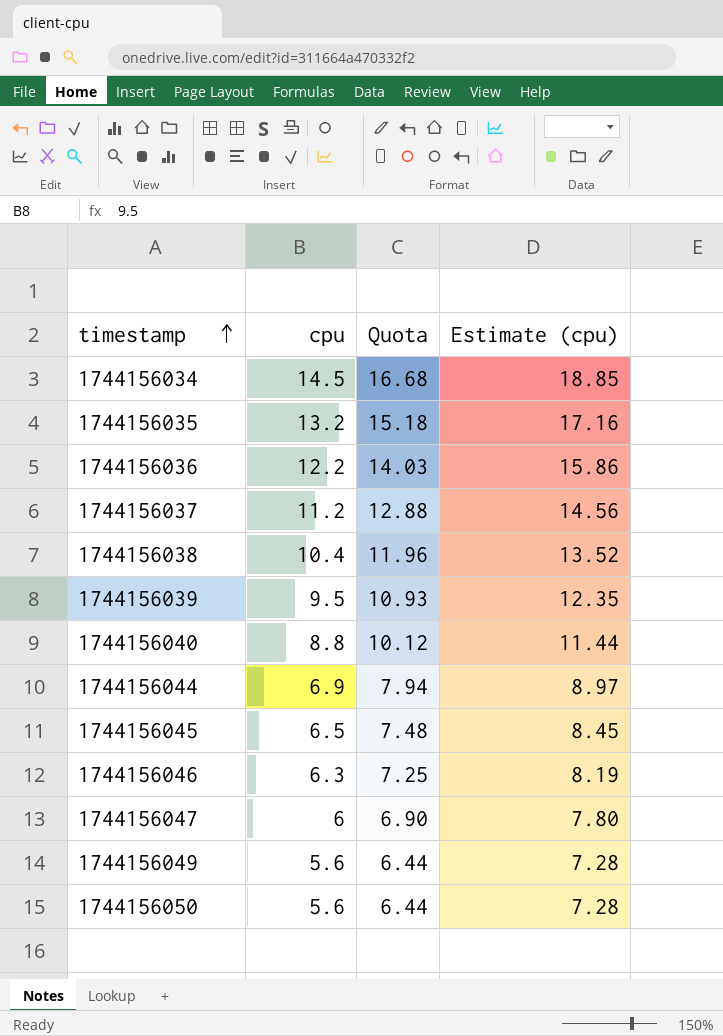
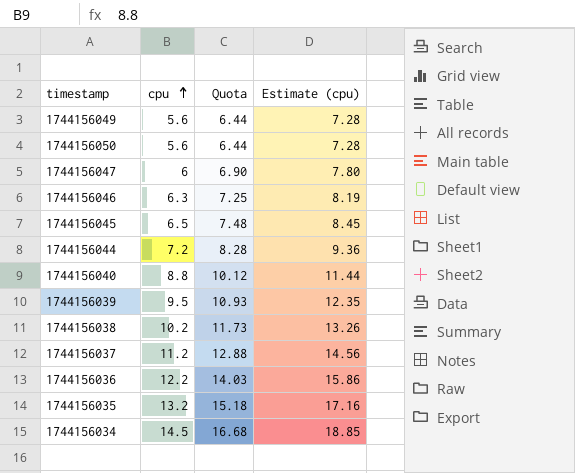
row order: timestamp ascending -> cpu ascending
1744156044 | cpu: 6.9 -> 7.2
1744156044 | Quota: 7.94 -> 8.28
1744156044 | Estimate (cpu): 8.97 -> 9.36
1744156038 | cpu: 10.4 -> 10.2
1744156038 | Quota: 11.96 -> 11.73
1744156038 | Estimate (cpu): 13.52 -> 13.26

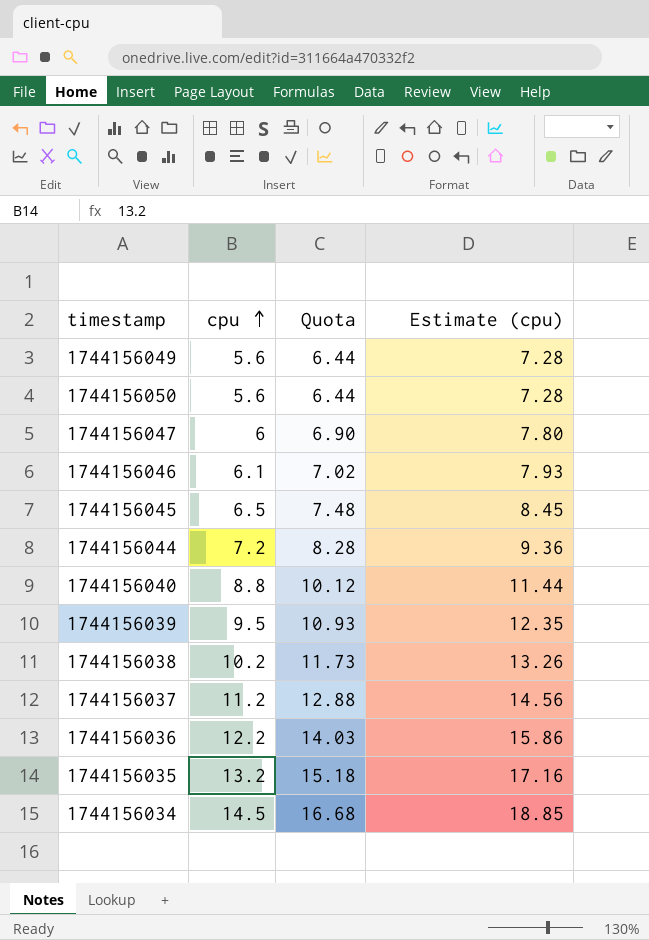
1744156046 | cpu: 6.3 -> 6.1
1744156046 | Quota: 7.25 -> 7.02
1744156046 | Estimate (cpu): 8.19 -> 7.93

